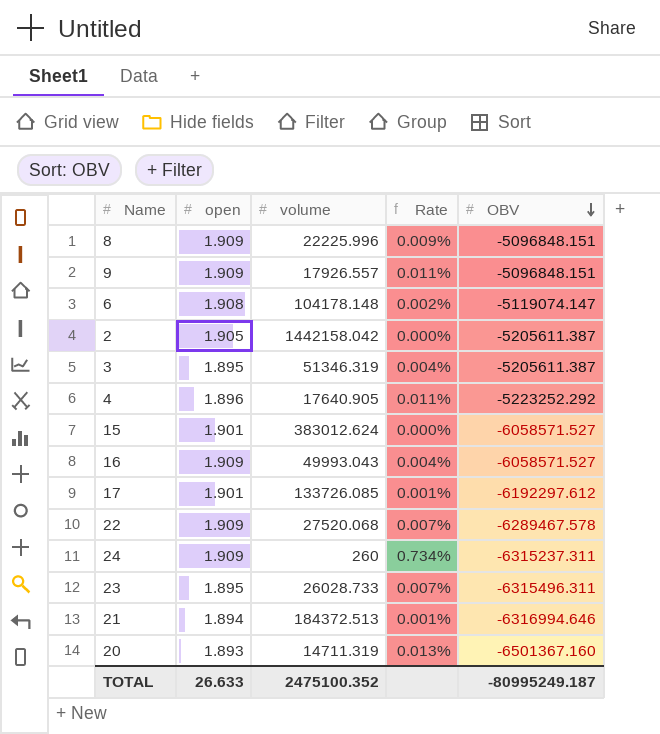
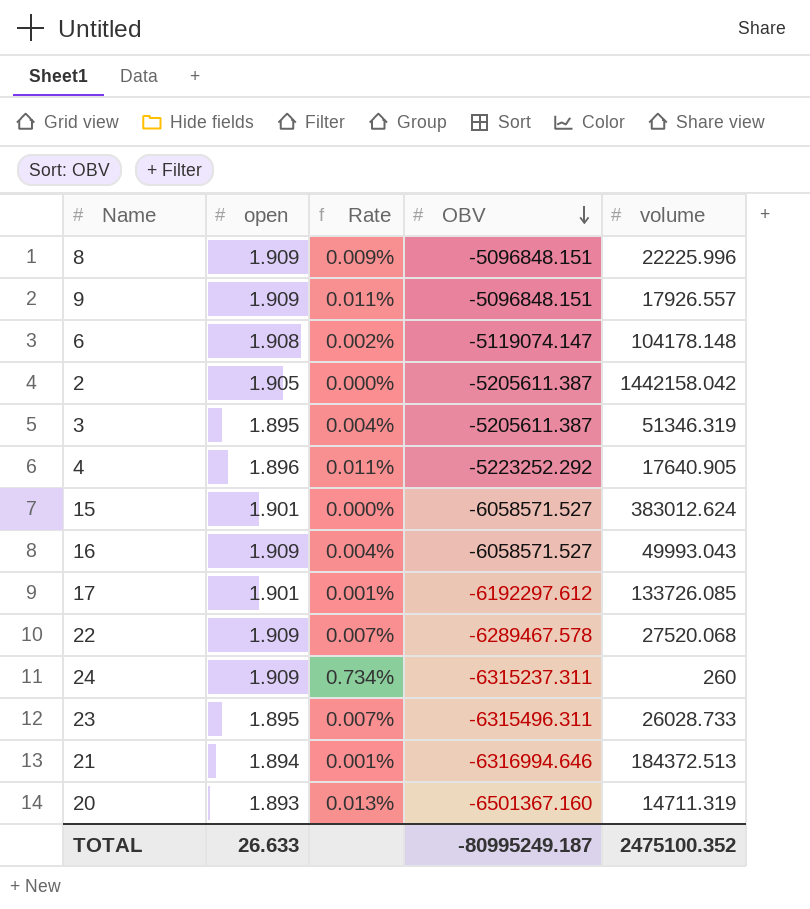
column volume | position: 3 -> 5

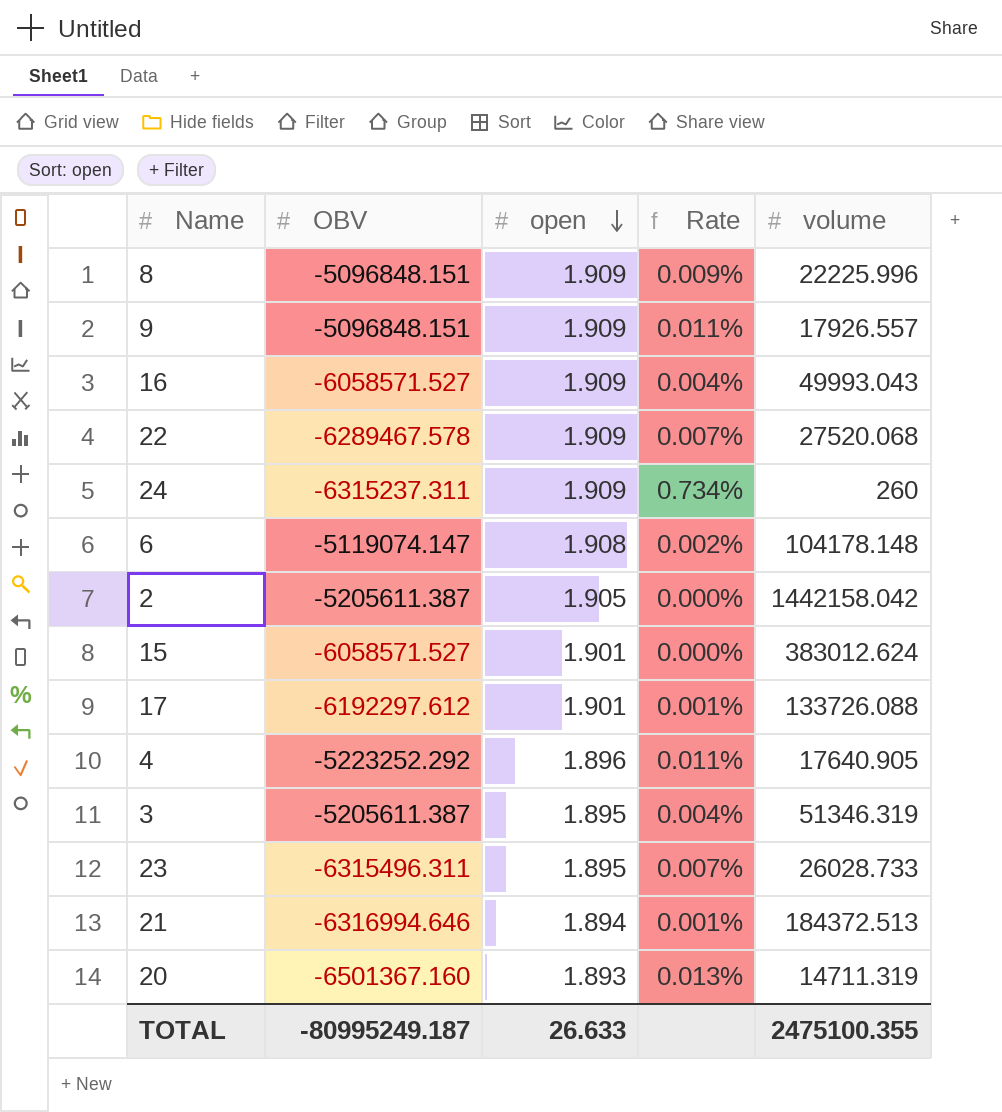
row order: OBV descending -> open descending
column OBV | position: 4 -> 2
17 | volume: 133726.085 -> 133726.088
TOTAL | volume: 2475100.352 -> 2475100.355

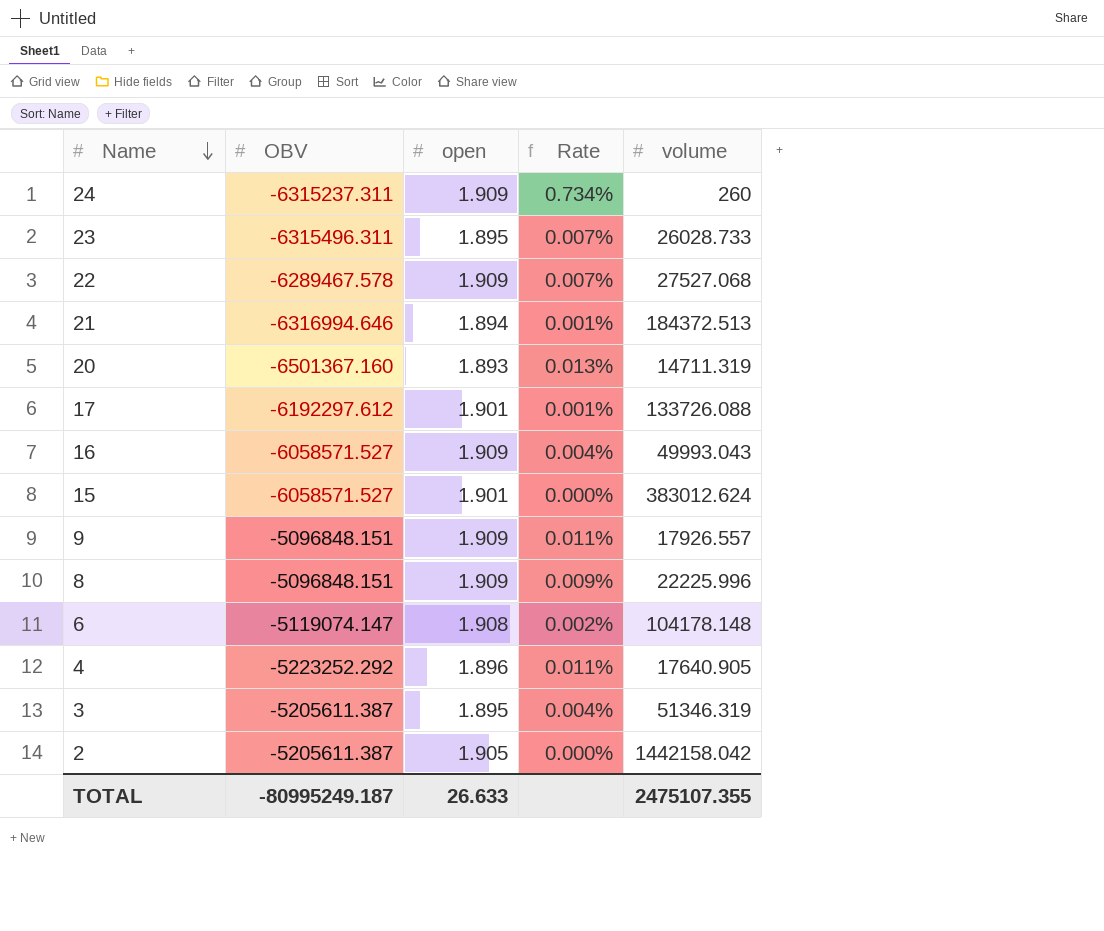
row order: open descending -> Name descending
22 | volume: 27520.068 -> 27527.068
TOTAL | volume: 2475100.355 -> 2475107.355

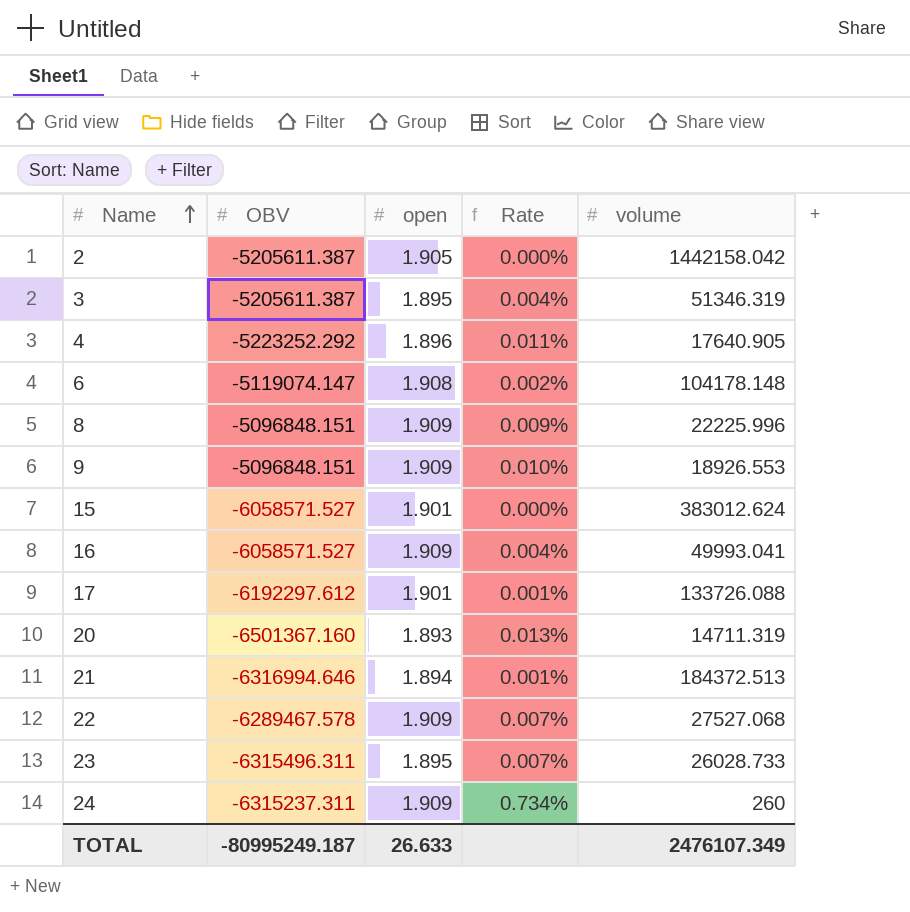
row order: Name descending -> Name ascending
9 | Rate: 0.011% -> 0.010%
9 | volume: 17926.557 -> 18926.553
16 | volume: 49993.043 -> 49993.041
TOTAL | volume: 2475107.355 -> 2476107.349

